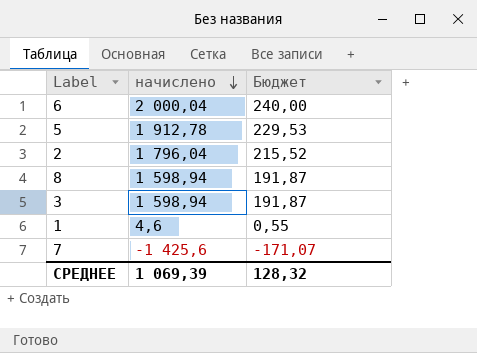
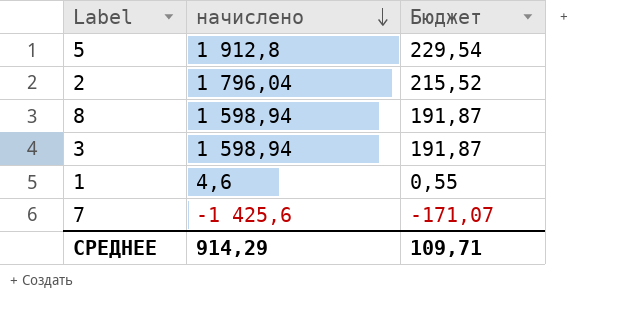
row 6: 2 000,04 | 240,00 -> none
5 | начислено: 1 912,78 -> 1 912,8
5 | Бюджет: 229,53 -> 229,54
СРЕДНЕЕ | начислено: 1 069,39 -> 914,29
СРЕДНЕЕ | Бюджет: 128,32 -> 109,71

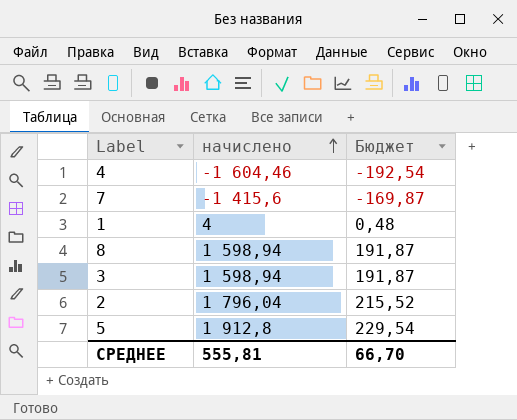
row order: начислено descending -> начислено ascending
row 4: none -> -1 604,46 | -192,54
7 | начислено: -1 425,6 -> -1 415,6
7 | Бюджет: -171,07 -> -169,87
1 | начислено: 4,6 -> 4
1 | Бюджет: 0,55 -> 0,48
СРЕДНЕЕ | начислено: 914,29 -> 555,81
СРЕДНЕЕ | Бюджет: 109,71 -> 66,70

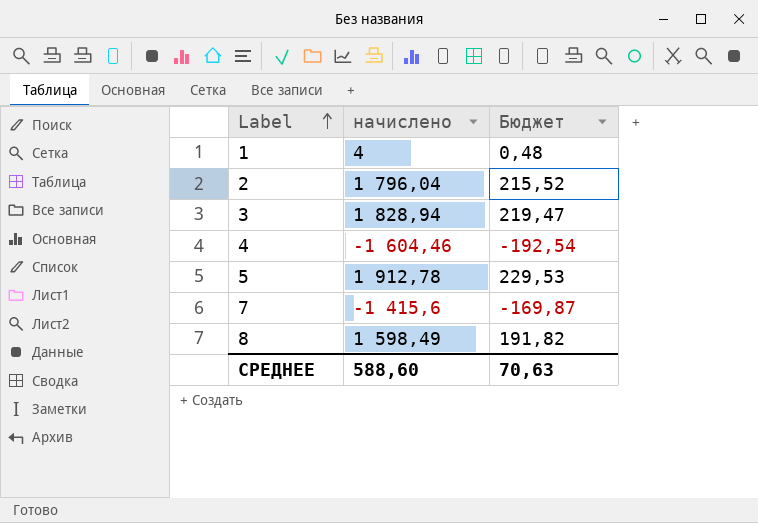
row order: начислено ascending -> Label ascending
3 | начислено: 1 598,94 -> 1 828,94
3 | Бюджет: 191,87 -> 219,47
5 | начислено: 1 912,8 -> 1 912,78
5 | Бюджет: 229,54 -> 229,53
8 | начислено: 1 598,94 -> 1 598,49
8 | Бюджет: 191,87 -> 191,82
СРЕДНЕЕ | начислено: 555,81 -> 588,60
СРЕДНЕЕ | Бюджет: 66,70 -> 70,63

